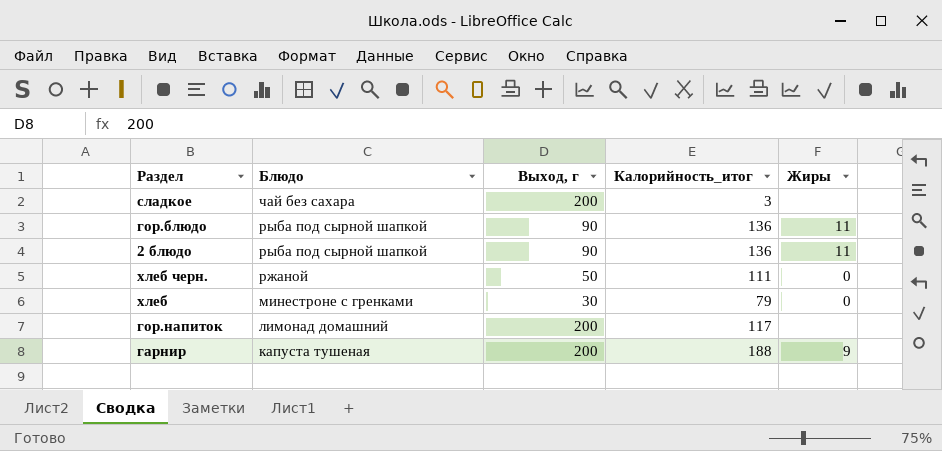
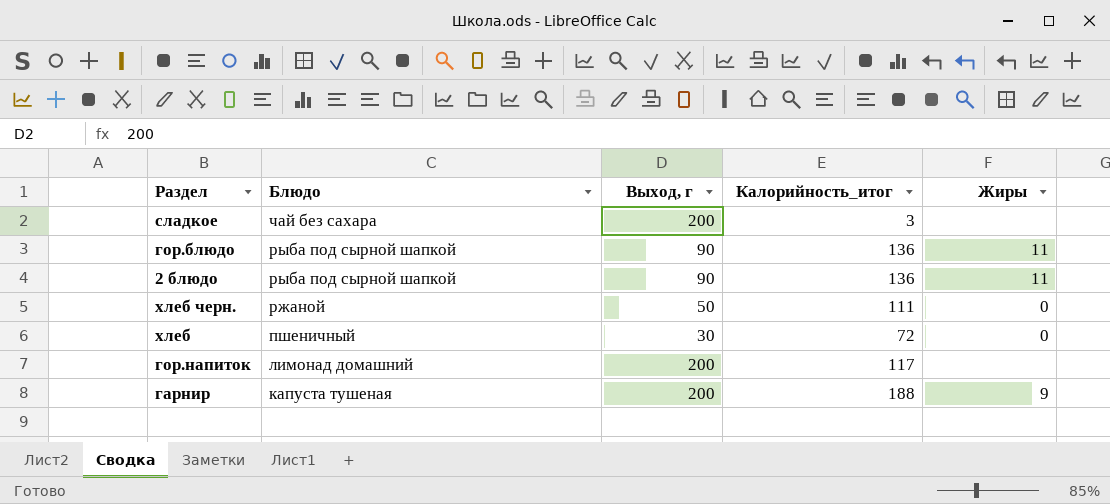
хлеб | Блюдо: минестроне с гренками -> пшеничный
хлеб | Калорийность_итог: 79 -> 72

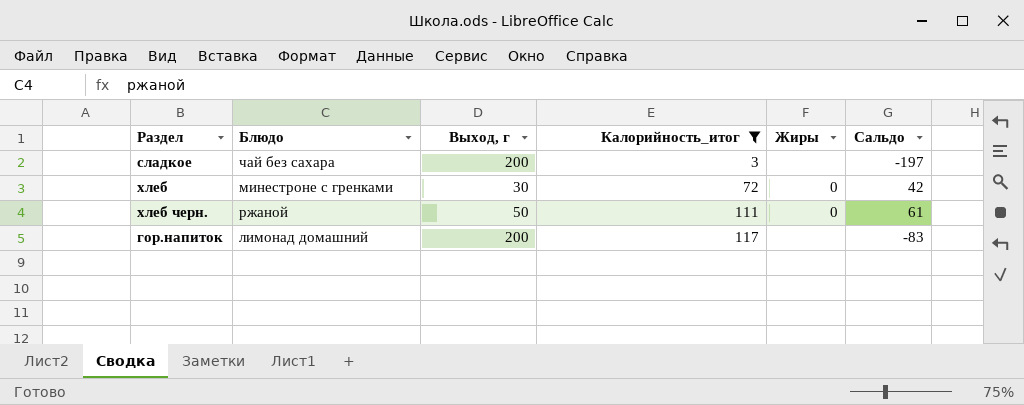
filter: none -> Калорийность_итог <= 117
row order: Блюдо descending -> Калорийность_итог ascending
column Сальдо | formula: none -> [Калорийность_итог] - [Выход, г]
хлеб | Блюдо: пшеничный -> минестроне с гренками

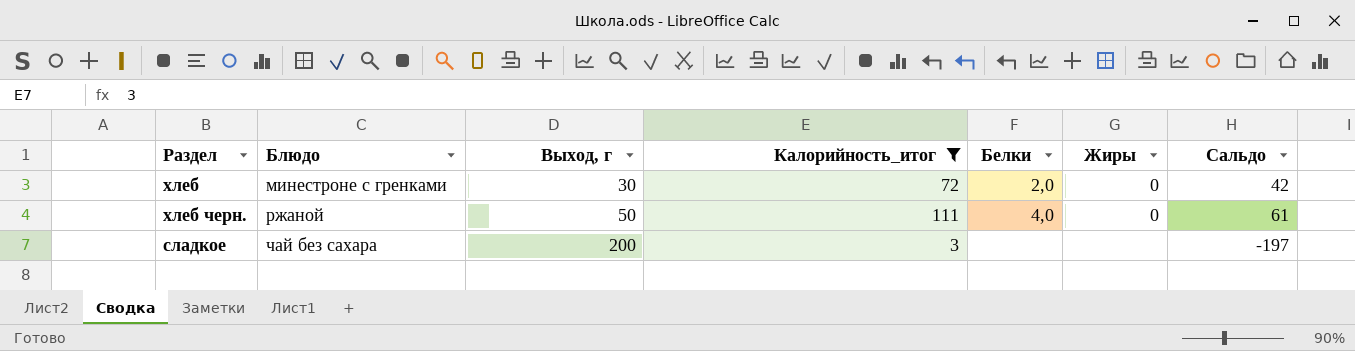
row order: Калорийность_итог ascending -> Блюдо ascending
column Белки | position: none -> 5
row гор.напиток: лимонад домашний | 200 | 117 | none | -83 -> none

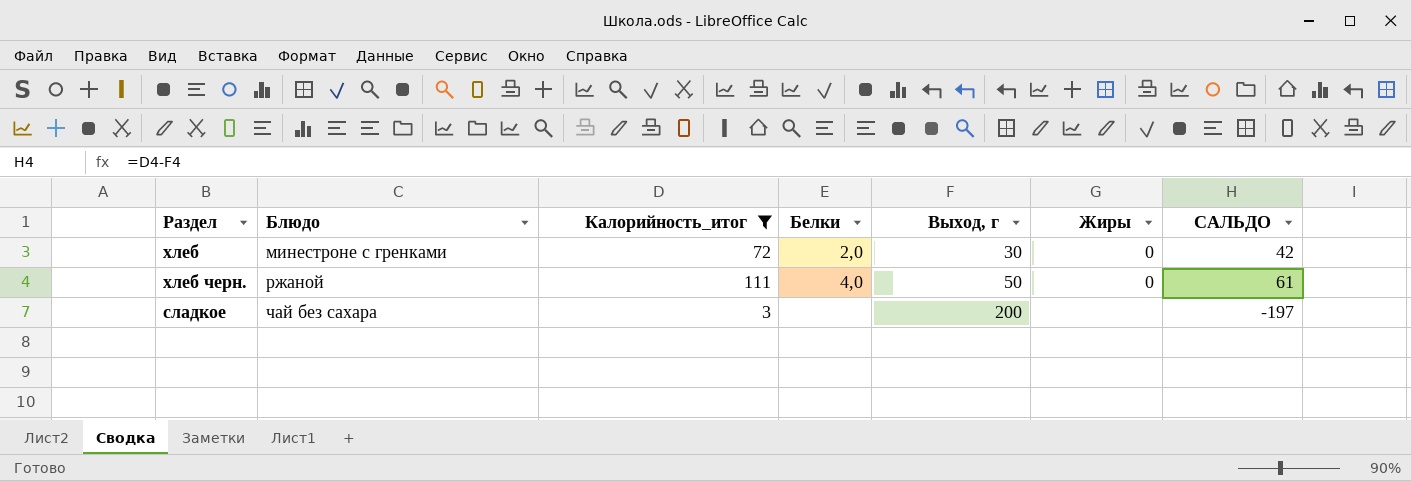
column Выход, г | position: 3 -> 5
column name: Сальдо -> САЛЬДО

